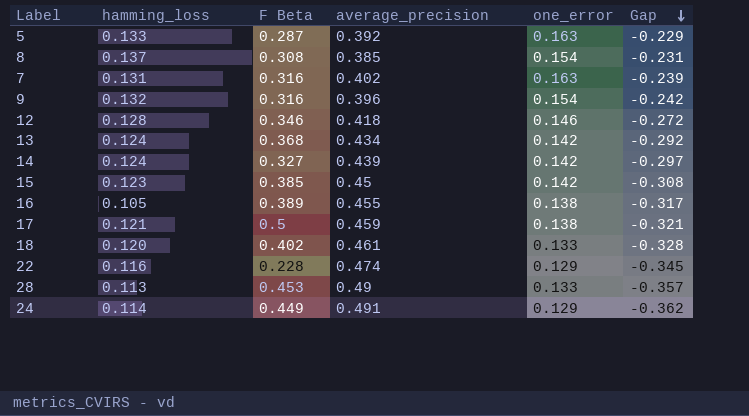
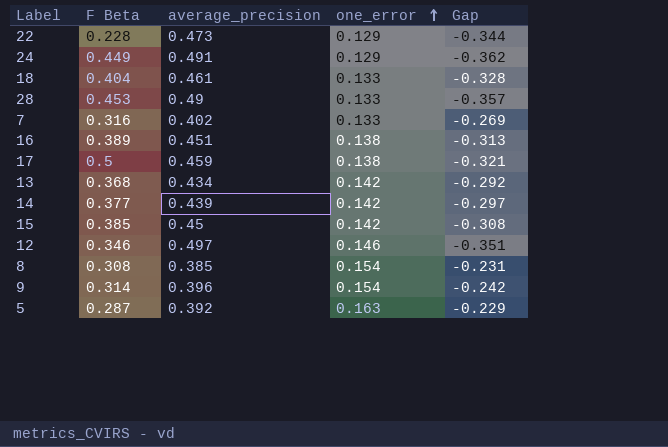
row order: Gap descending -> one_error ascending
column hamming_loss | position: 2 -> none
22 | average_precision: 0.474 -> 0.473
22 | Gap: -0.345 -> -0.344
18 | F Beta: 0.402 -> 0.404
7 | one_error: 0.163 -> 0.133
7 | Gap: -0.239 -> -0.269
16 | average_precision: 0.455 -> 0.451
16 | Gap: -0.317 -> -0.313
14 | F Beta: 0.327 -> 0.377
12 | average_precision: 0.418 -> 0.497
12 | Gap: -0.272 -> -0.351
9 | F Beta: 0.316 -> 0.314

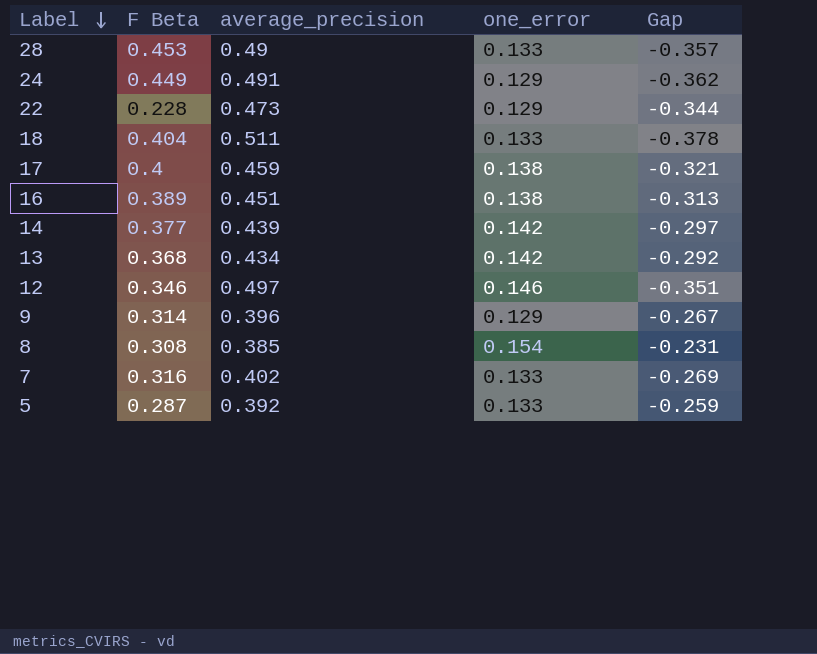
row order: one_error ascending -> Label descending
row 15: 0.385 | 0.45 | 0.142 | -0.308 -> none
18 | average_precision: 0.461 -> 0.511
18 | Gap: -0.328 -> -0.378
17 | F Beta: 0.5 -> 0.4
9 | one_error: 0.154 -> 0.129
9 | Gap: -0.242 -> -0.267
5 | one_error: 0.163 -> 0.133
5 | Gap: -0.229 -> -0.259

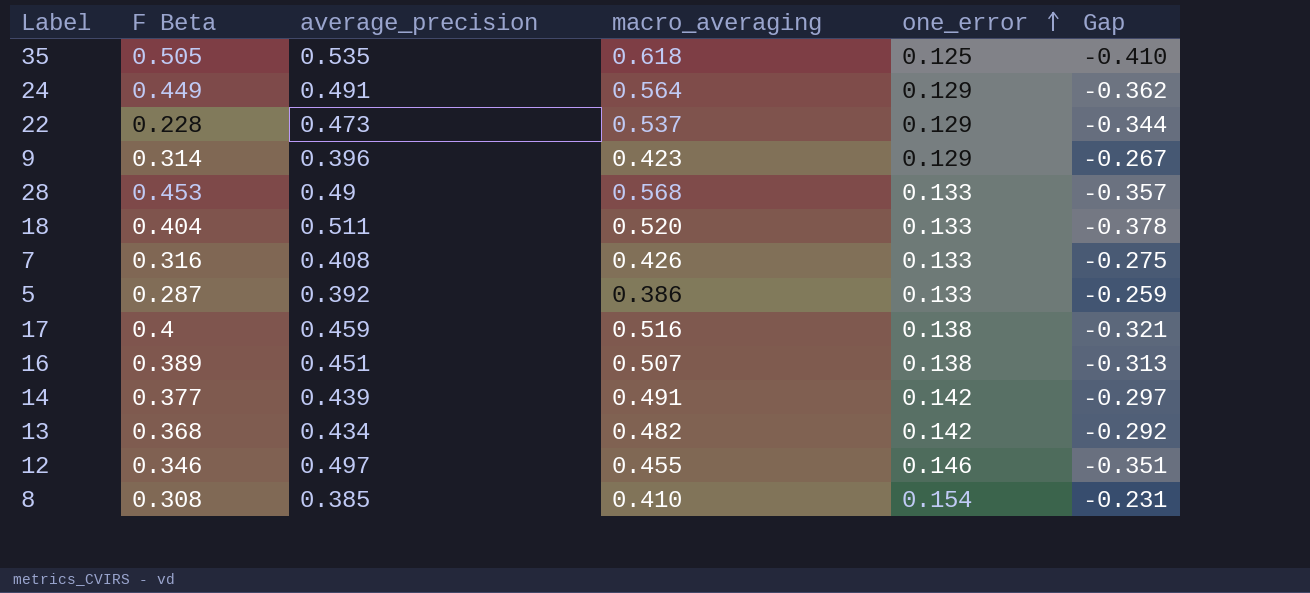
row order: Label descending -> one_error ascending
column macro_averaging | position: none -> 4
row 35: none -> 0.505 | 0.535 | 0.618 | 0.125 | -0.410
7 | average_precision: 0.402 -> 0.408
7 | Gap: -0.269 -> -0.275

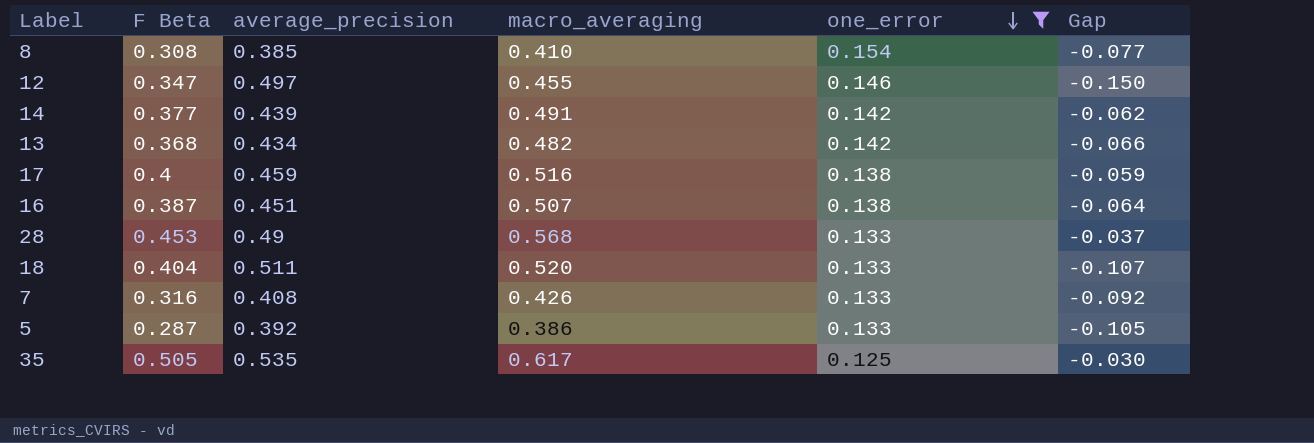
filter: none -> one_error != 0.129
row order: one_error ascending -> one_error descending
column Gap | formula: [one_error] - [average_precision] -> [F Beta] - [average_precision]
12 | F Beta: 0.346 -> 0.347
16 | F Beta: 0.389 -> 0.387
35 | macro_averaging: 0.618 -> 0.617

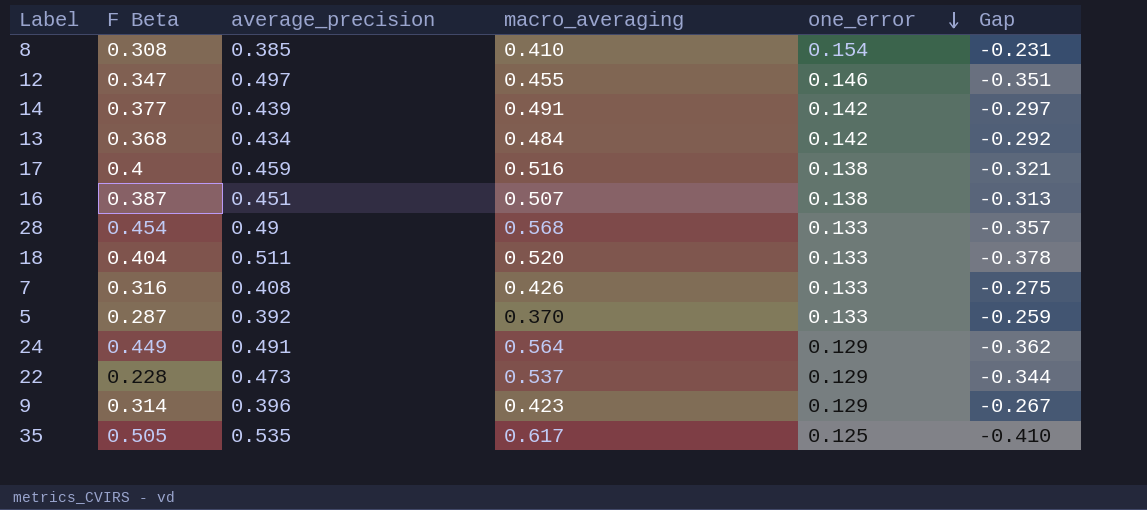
filter: one_error != 0.129 -> none
column Gap | formula: [F Beta] - [average_precision] -> [one_error] - [average_precision]
13 | macro_averaging: 0.482 -> 0.484
28 | F Beta: 0.453 -> 0.454
5 | macro_averaging: 0.386 -> 0.370

